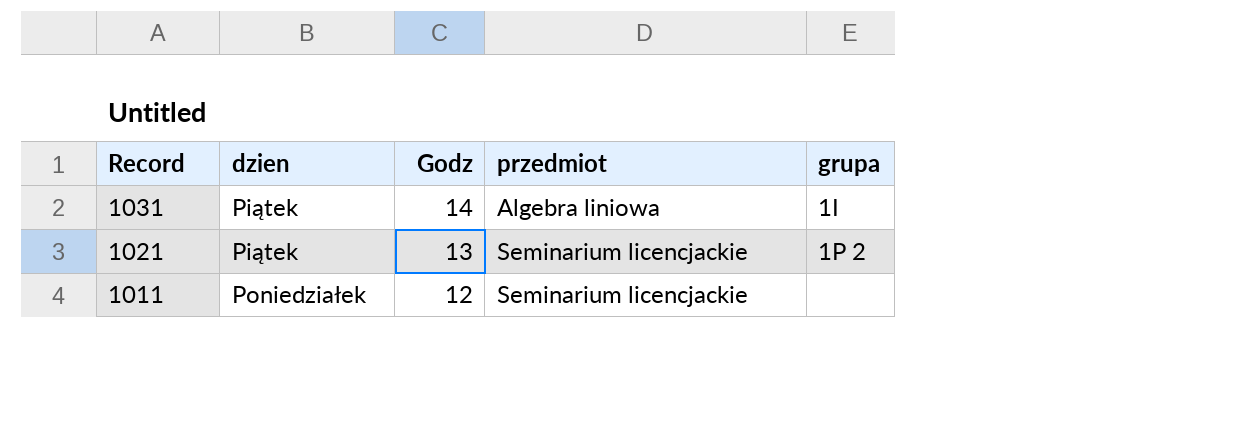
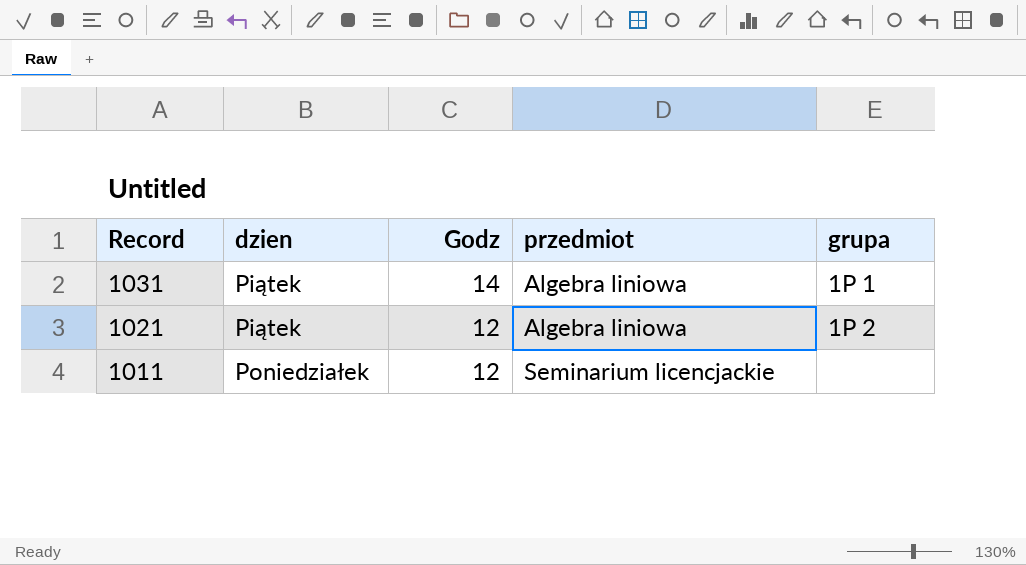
1031 | grupa: 1I -> 1P 1
1021 | Godz: 13 -> 12
1021 | przedmiot: Seminarium licencjackie -> Algebra liniowa

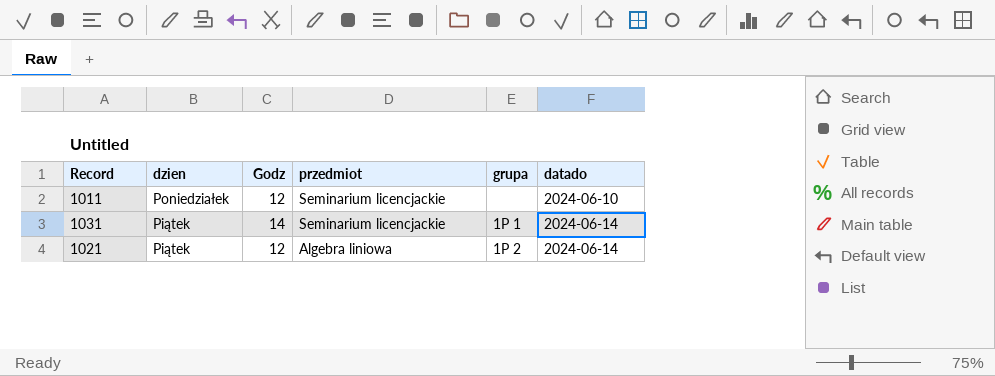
row order: Record descending -> dzien descending
column datado | position: none -> 6
1031 | przedmiot: Algebra liniowa -> Seminarium licencjackie

